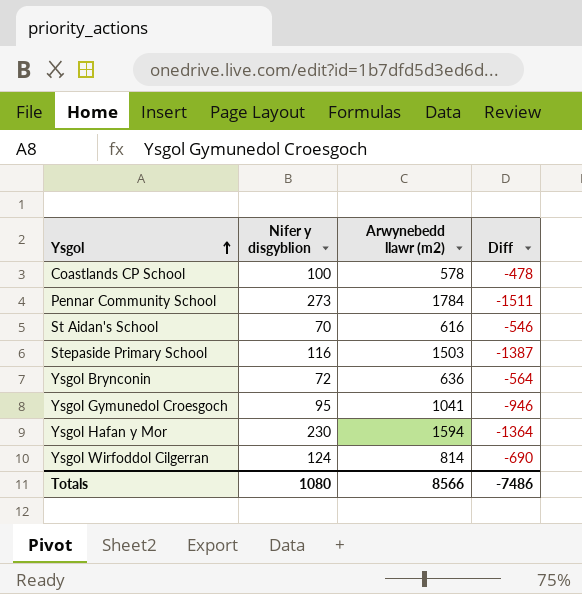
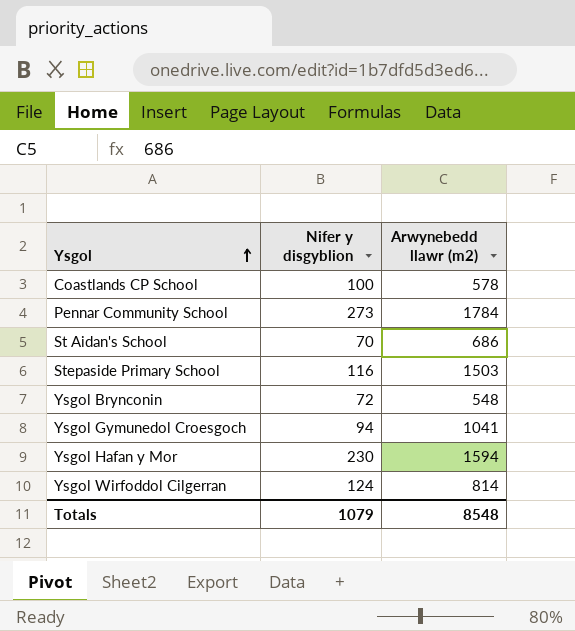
column Diff | formula: [Nifer y disgyblion] - [Arwynebedd llawr (m2)] -> none
St Aidan's School | Arwynebedd llawr (m2): 616 -> 686
Ysgol Brynconin | Arwynebedd llawr (m2): 636 -> 548
Ysgol Gymunedol Croesgoch | Nifer y disgyblion: 95 -> 94
Totals | Nifer y disgyblion: 1080 -> 1079
Totals | Arwynebedd llawr (m2): 8566 -> 8548

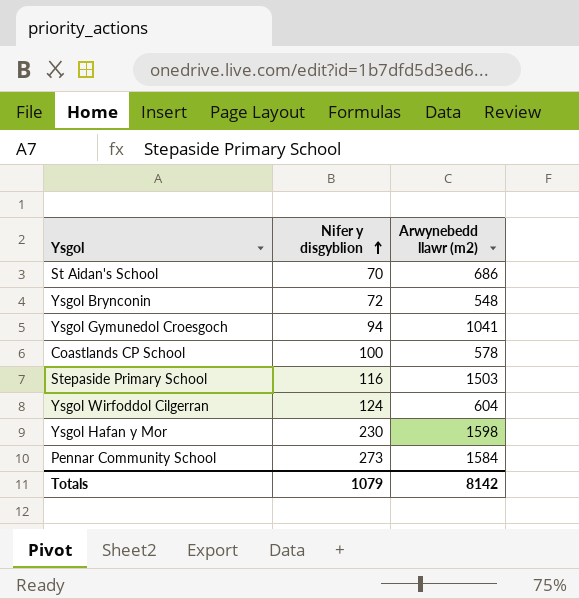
row order: Ysgol ascending -> Nifer y disgyblion ascending
Ysgol Wirfoddol Cilgerran | Arwynebedd llawr (m2): 814 -> 604
Ysgol Hafan y Mor | Arwynebedd llawr (m2): 1594 -> 1598
Pennar Community School | Arwynebedd llawr (m2): 1784 -> 1584
Totals | Arwynebedd llawr (m2): 8548 -> 8142

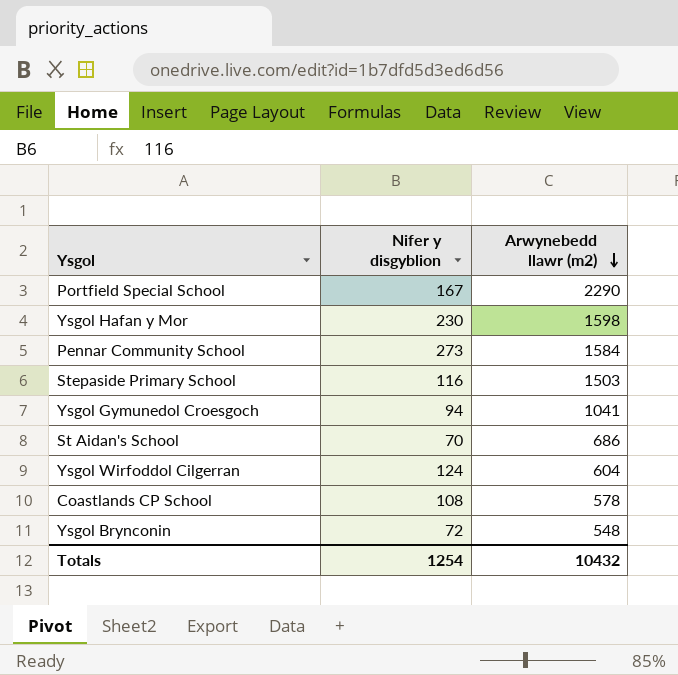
row order: Nifer y disgyblion ascending -> Arwynebedd llawr (m2) descending
row Portfield Special School: none -> 167 | 2290
Coastlands CP School | Nifer y disgyblion: 100 -> 108
Totals | Nifer y disgyblion: 1079 -> 1254
Totals | Arwynebedd llawr (m2): 8142 -> 10432

